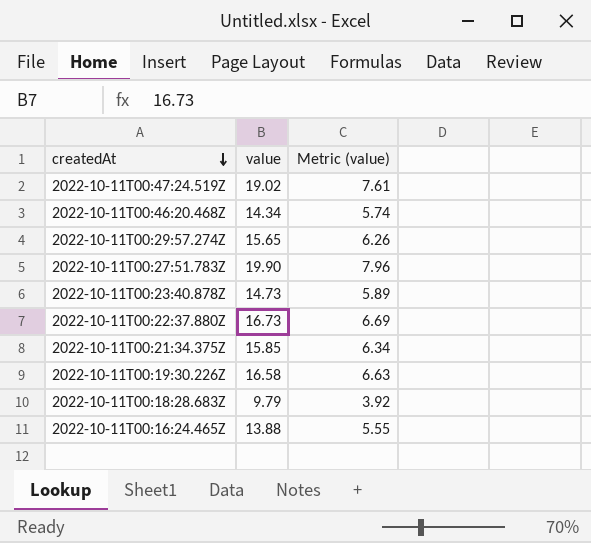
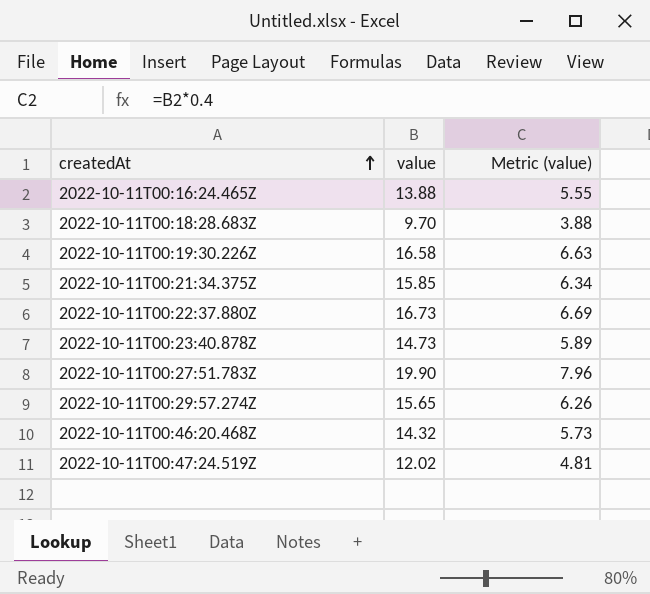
row order: createdAt descending -> createdAt ascending
2022-10-11T00:18:28.683Z | value: 9.79 -> 9.70
2022-10-11T00:18:28.683Z | Metric (value): 3.92 -> 3.88
2022-10-11T00:46:20.468Z | value: 14.34 -> 14.32
2022-10-11T00:46:20.468Z | Metric (value): 5.74 -> 5.73
2022-10-11T00:47:24.519Z | value: 19.02 -> 12.02
2022-10-11T00:47:24.519Z | Metric (value): 7.61 -> 4.81

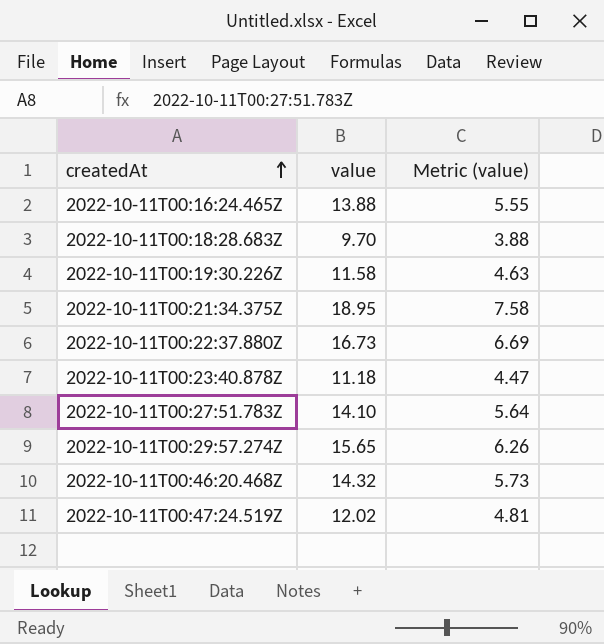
2022-10-11T00:19:30.226Z | value: 16.58 -> 11.58
2022-10-11T00:19:30.226Z | Metric (value): 6.63 -> 4.63
2022-10-11T00:21:34.375Z | value: 15.85 -> 18.95
2022-10-11T00:21:34.375Z | Metric (value): 6.34 -> 7.58
2022-10-11T00:23:40.878Z | value: 14.73 -> 11.18
2022-10-11T00:23:40.878Z | Metric (value): 5.89 -> 4.47
2022-10-11T00:27:51.783Z | value: 19.90 -> 14.10
2022-10-11T00:27:51.783Z | Metric (value): 7.96 -> 5.64

